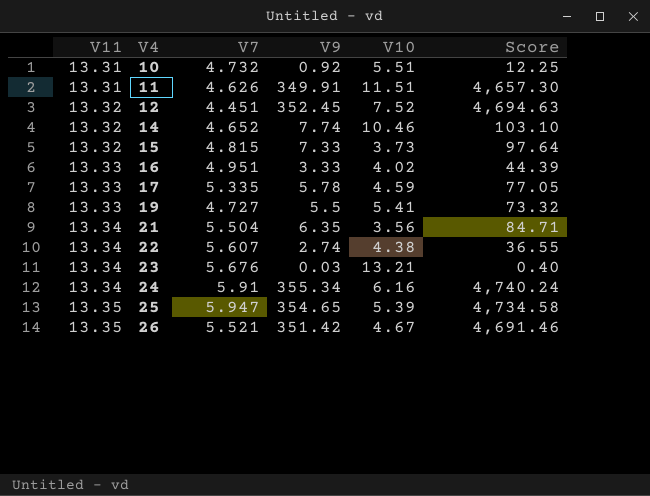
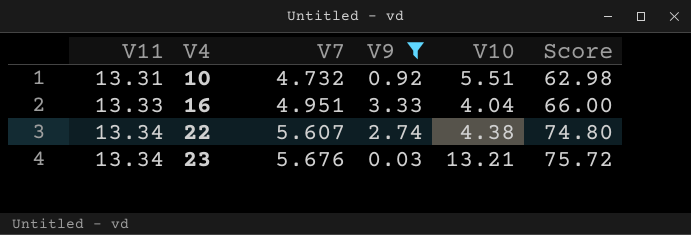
filter: none -> V9 <= 3.33
column Score | formula: [V11] * [V9] -> [V11] * [V7]
16 | V10: 4.02 -> 4.04

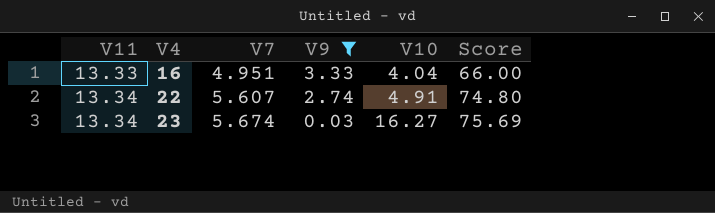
row 10: 13.31 | 4.732 | 0.92 | 5.51 | 62.98 -> none
22 | V10: 4.38 -> 4.91
23 | V7: 5.676 -> 5.674
23 | V10: 13.21 -> 16.27
23 | Score: 75.72 -> 75.69

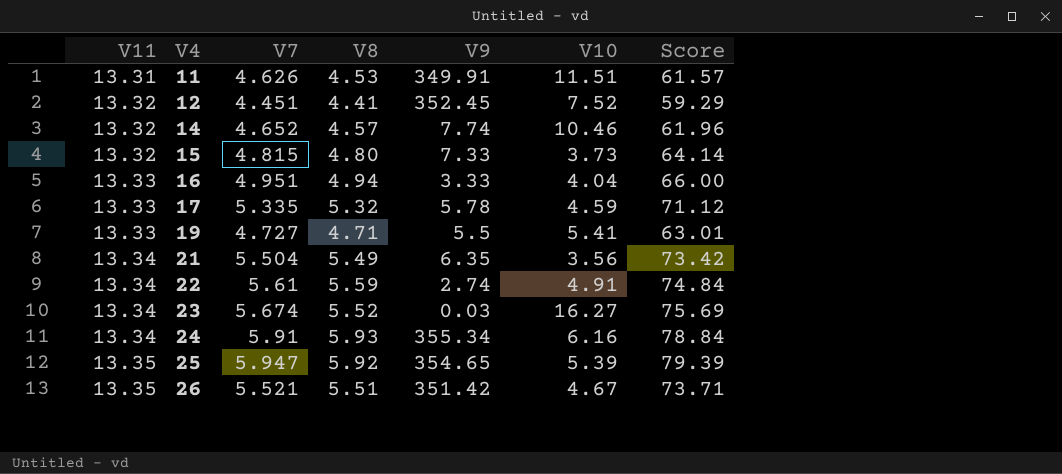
filter: V9 <= 3.33 -> none
column V8 | position: none -> 4
22 | V7: 5.607 -> 5.61
22 | Score: 74.80 -> 74.84

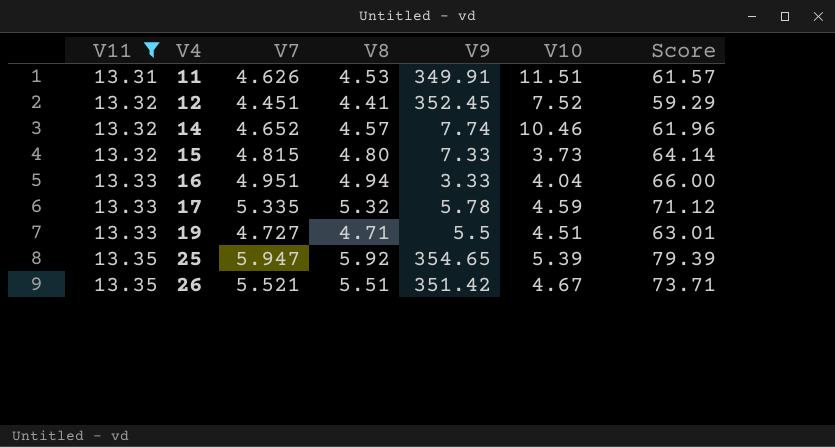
filter: none -> V11 != 13.34
19 | V10: 5.41 -> 4.51

